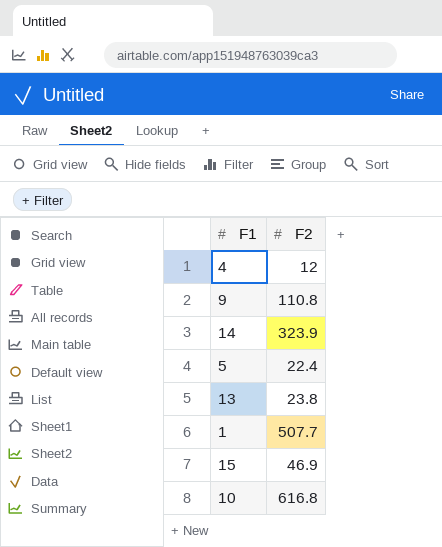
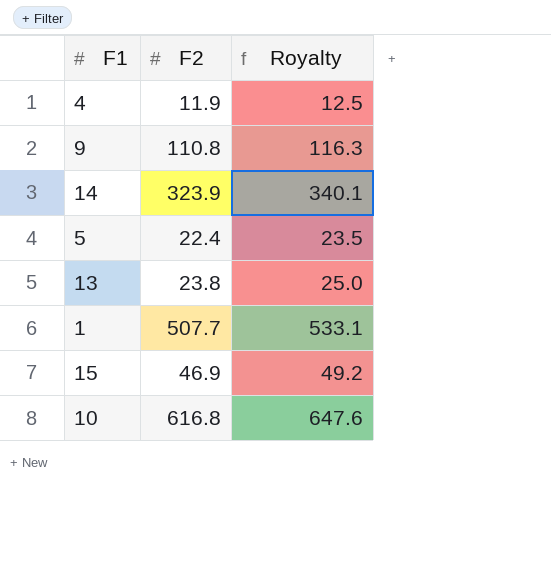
column Royalty | formula: none -> [F2] * 1.05
4 | F2: 12 -> 11.9

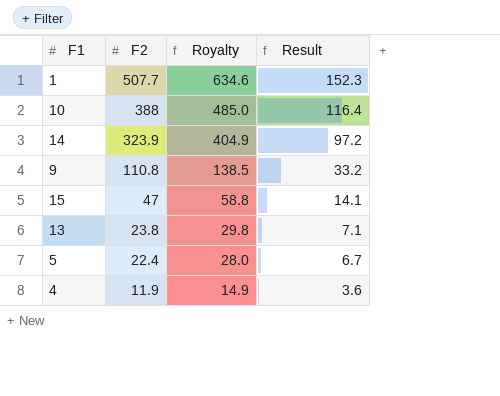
row order: none -> F2 descending
column Royalty | formula: [F2] * 1.05 -> [F2] * 1.25
column Result | formula: none -> [F2] * 0.3
10 | F2: 616.8 -> 388
15 | F2: 46.9 -> 47

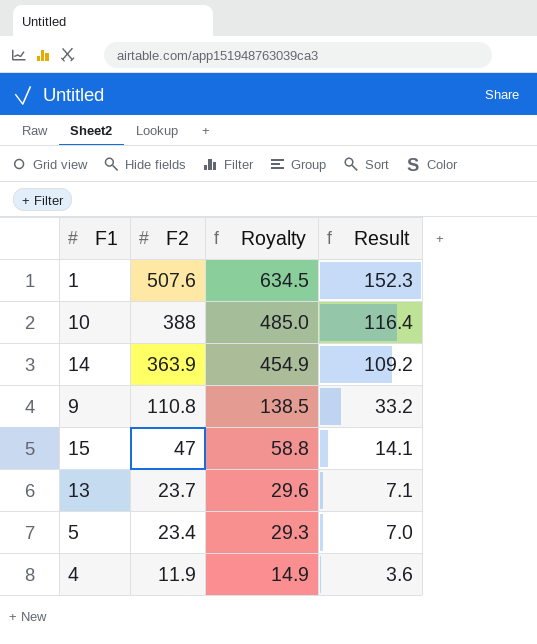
1 | F2: 507.7 -> 507.6
1 | Royalty: 634.6 -> 634.5
14 | F2: 323.9 -> 363.9
14 | Royalty: 404.9 -> 454.9
14 | Result: 97.2 -> 109.2
13 | F2: 23.8 -> 23.7
13 | Royalty: 29.8 -> 29.6
5 | F2: 22.4 -> 23.4
5 | Royalty: 28.0 -> 29.3
5 | Result: 6.7 -> 7.0

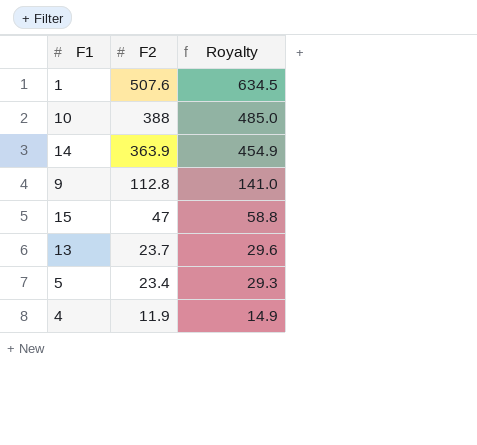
column Result | formula: [F2] * 0.3 -> none
9 | F2: 110.8 -> 112.8
9 | Royalty: 138.5 -> 141.0

